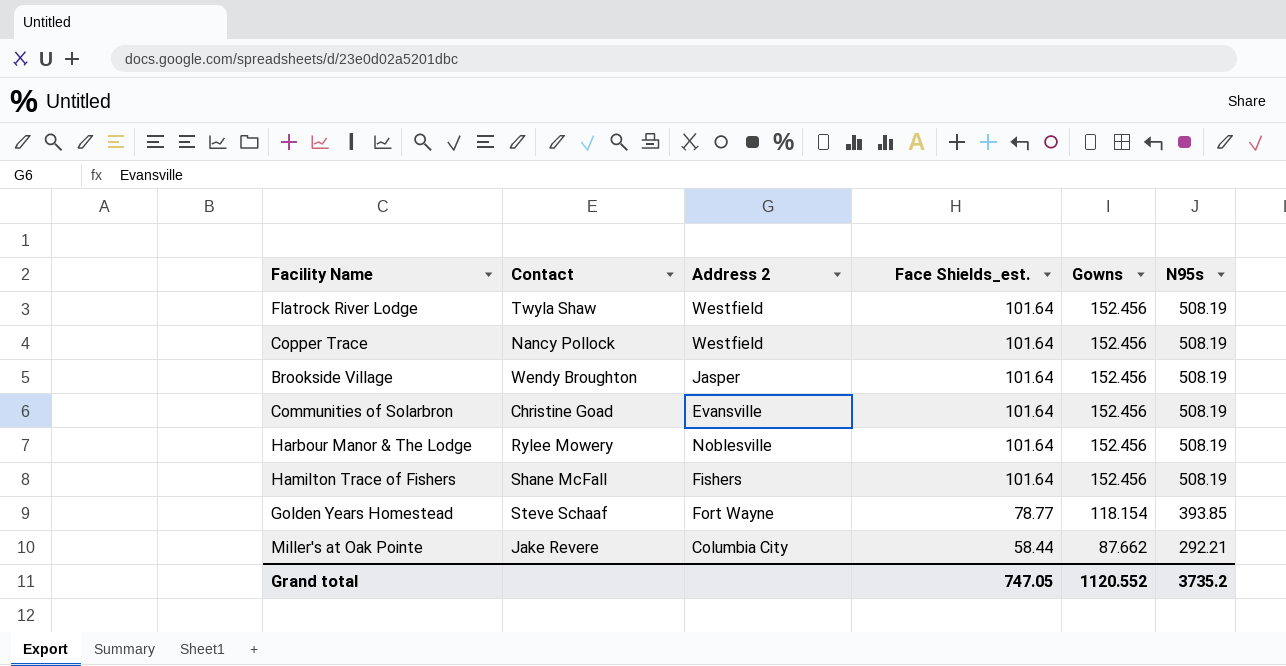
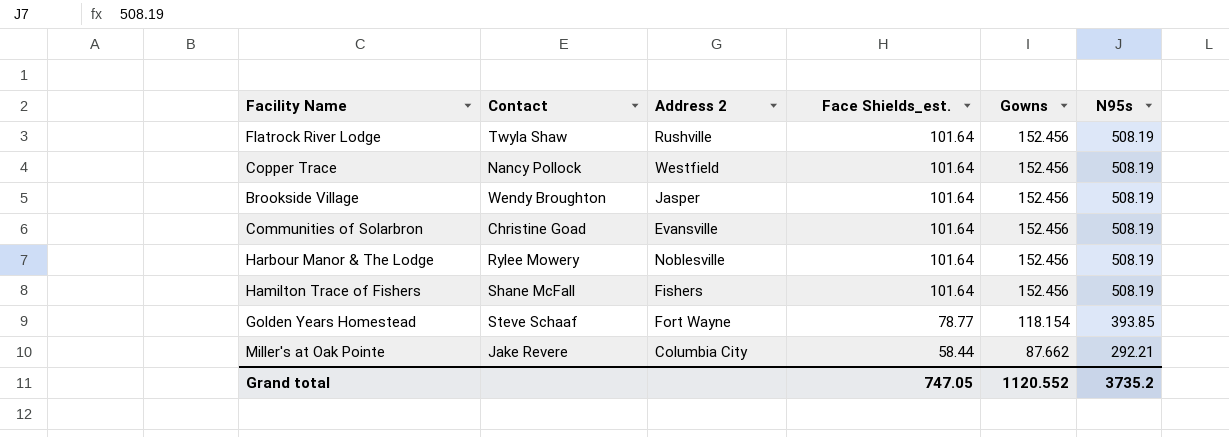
Flatrock River Lodge | Address 2: Westfield -> Rushville

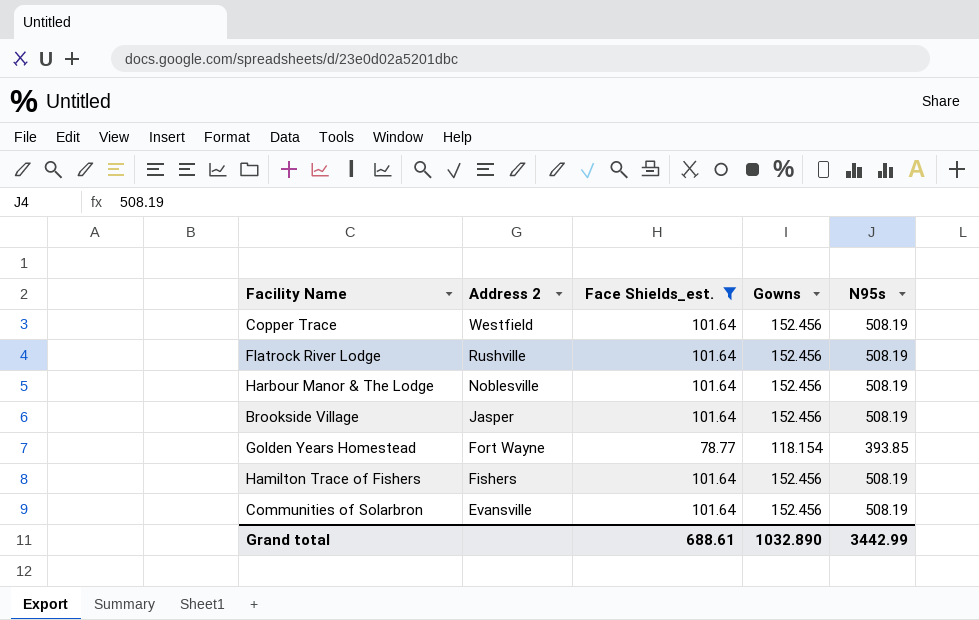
filter: none -> Face Shields_est. != 58.44
row order: Face Shields_est. descending -> Address 2 descending
column Contact | position: 2 -> none
Grand total | Face Shields_est.: 747.05 -> 688.61
Grand total | Gowns: 1120.552 -> 1032.890
Grand total | N95s: 3735.2 -> 3442.99

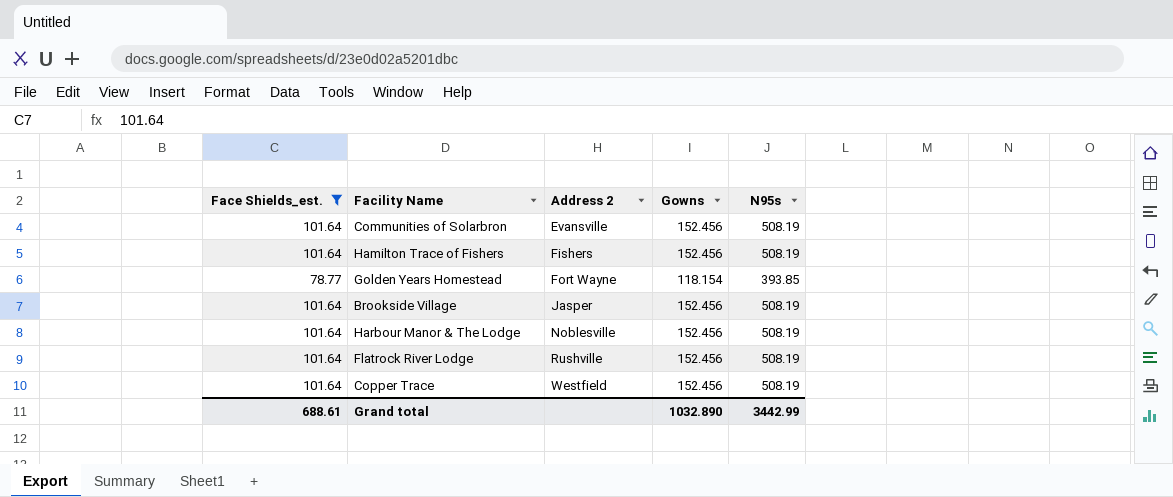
row order: Address 2 descending -> Address 2 ascending
column Face Shields_est. | position: 3 -> 1

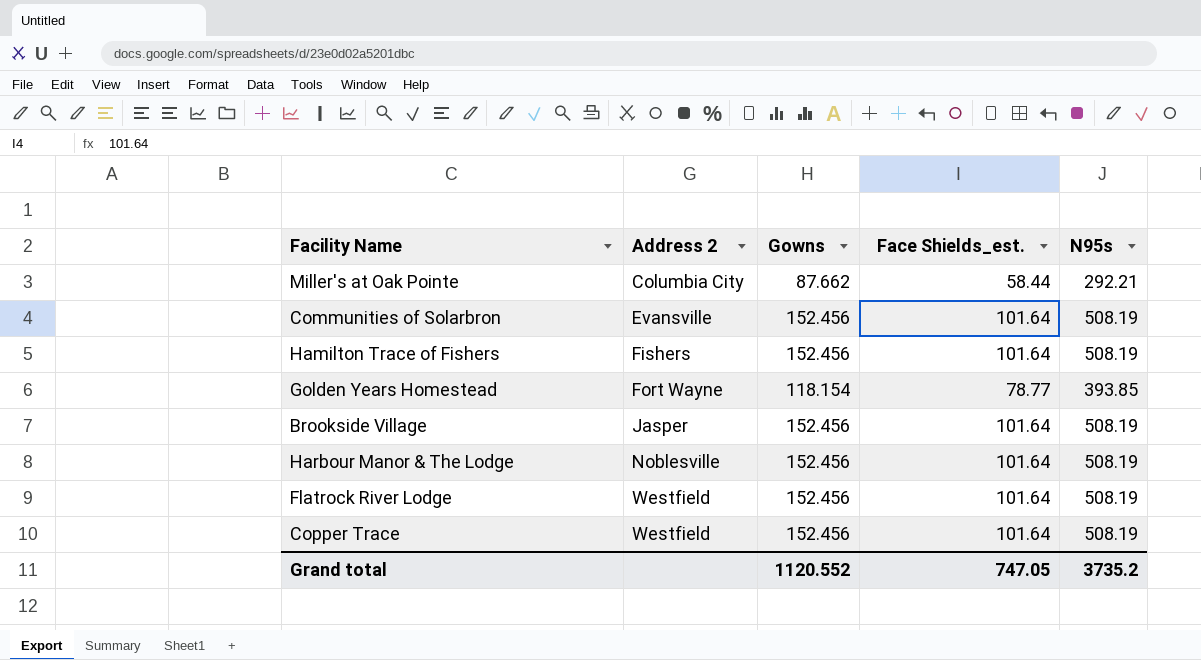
filter: Face Shields_est. != 58.44 -> none
column Face Shields_est. | position: 1 -> 4
Flatrock River Lodge | Address 2: Rushville -> Westfield
Grand total | Gowns: 1032.890 -> 1120.552
Grand total | Face Shields_est.: 688.61 -> 747.05
Grand total | N95s: 3442.99 -> 3735.2

